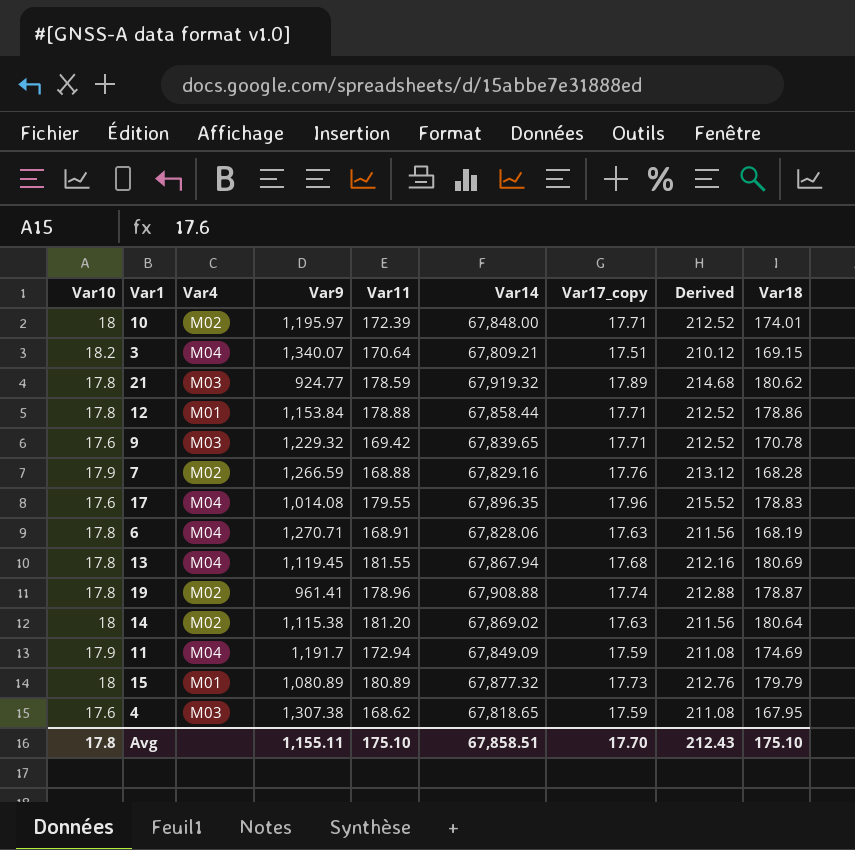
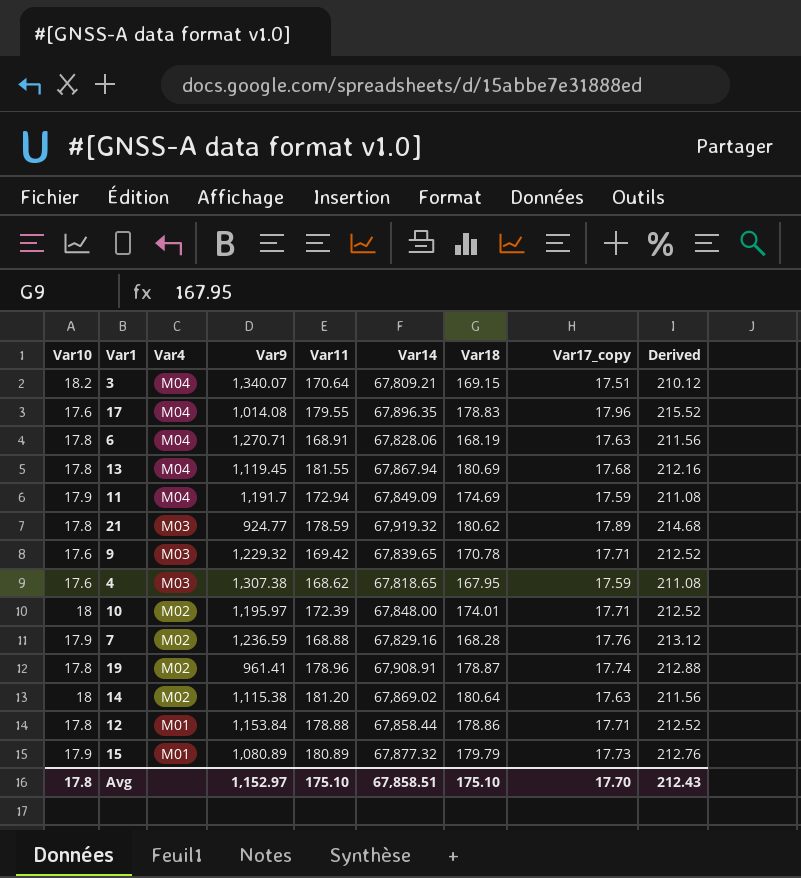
row order: none -> Var4 descending
column Var18 | position: 9 -> 7
7 | Var9: 1,266.59 -> 1,236.59
19 | Var14: 67,908.88 -> 67,908.91
15 | Var10: 18 -> 17.9
Avg | Var9: 1,155.11 -> 1,152.97

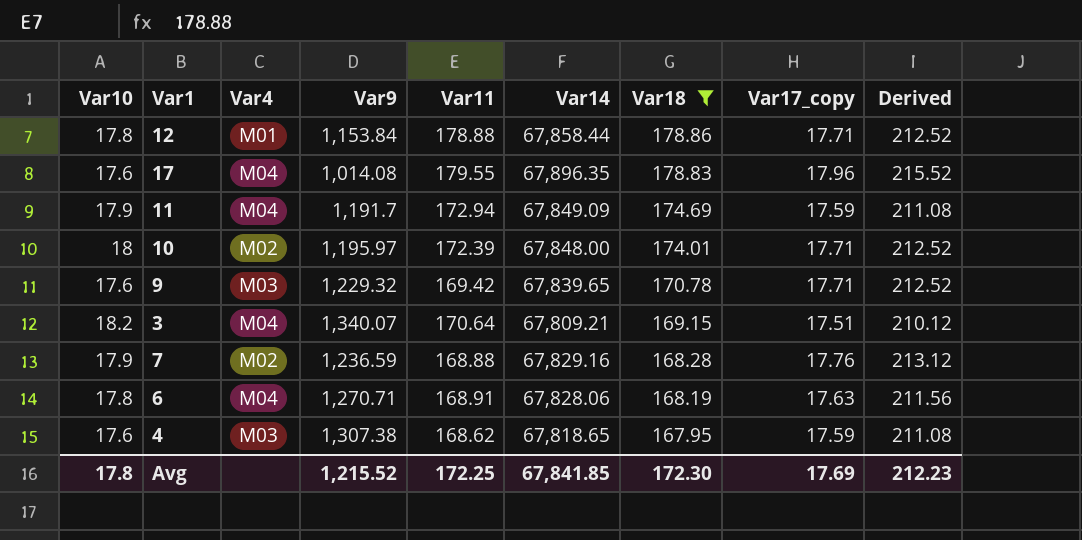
filter: none -> Var18 <= 178.86
row order: Var4 descending -> Var18 descending
Avg | Var9: 1,152.97 -> 1,215.52
Avg | Var11: 175.10 -> 172.25
Avg | Var14: 67,858.51 -> 67,841.85
Avg | Var18: 175.10 -> 172.30
Avg | Var17_copy: 17.70 -> 17.69
Avg | Derived: 212.43 -> 212.23

